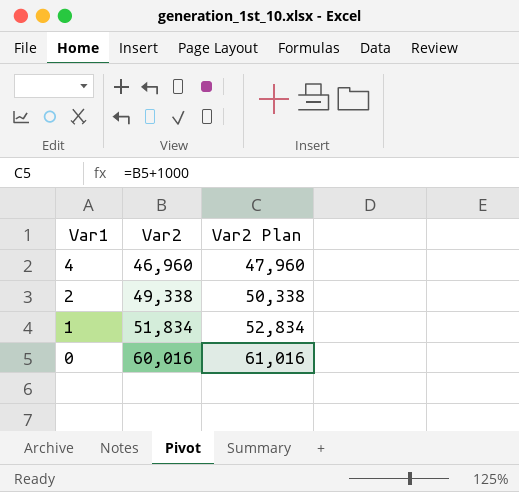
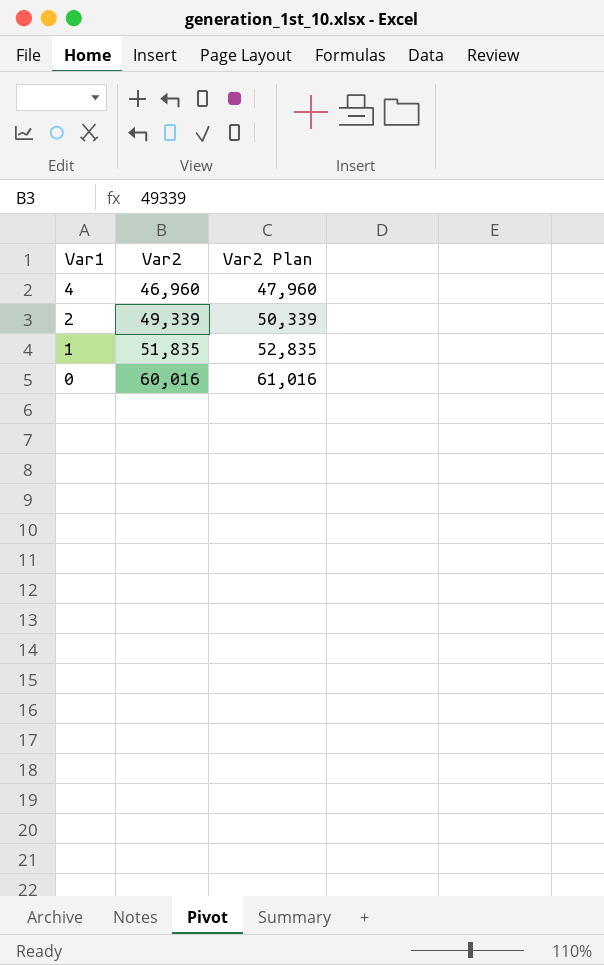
2 | Var2: 49,338 -> 49,339
2 | Var2 Plan: 50,338 -> 50,339
1 | Var2: 51,834 -> 51,835
1 | Var2 Plan: 52,834 -> 52,835

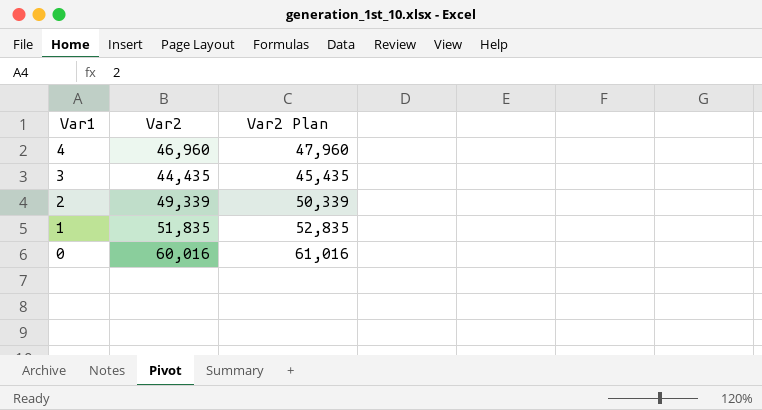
row 3: none -> 44,435 | 45,435

